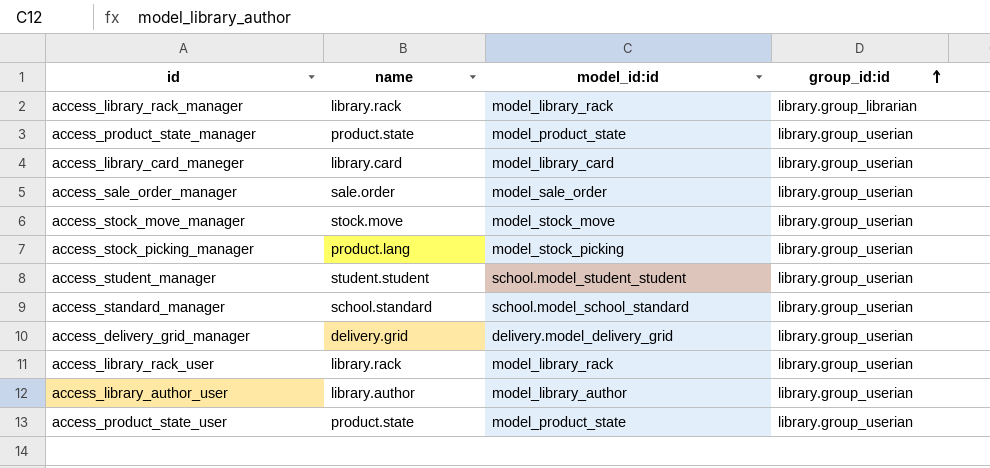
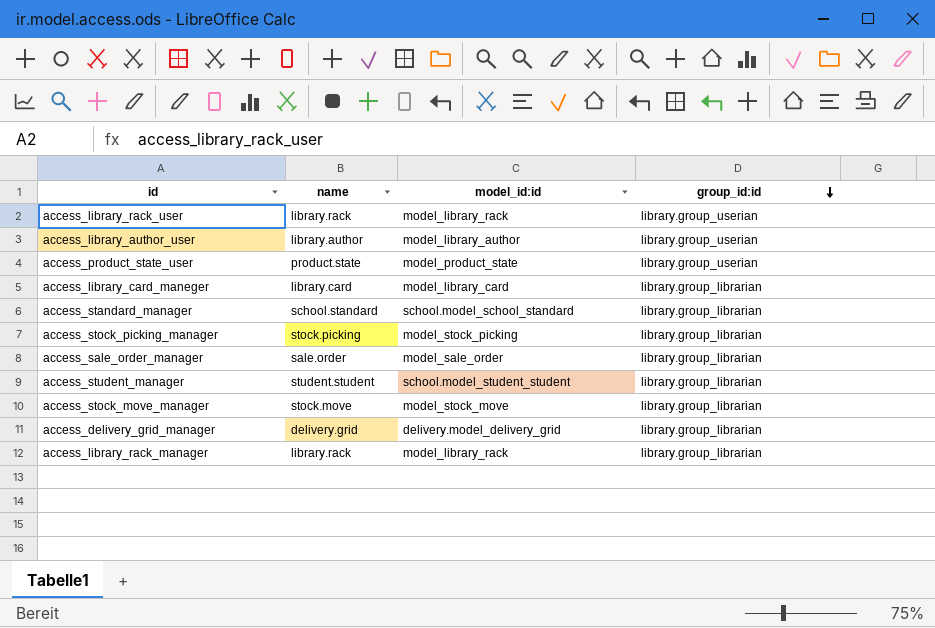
row order: group_id:id ascending -> group_id:id descending
row access_product_state_manager: product.state | model_product_state | library.group_userian -> none
access_library_card_maneger | group_id:id: library.group_userian -> library.group_librarian
access_standard_manager | group_id:id: library.group_userian -> library.group_librarian
access_stock_picking_manager | name: product.lang -> stock.picking
access_stock_picking_manager | group_id:id: library.group_userian -> library.group_librarian
access_sale_order_manager | group_id:id: library.group_userian -> library.group_librarian
access_student_manager | group_id:id: library.group_userian -> library.group_librarian
access_stock_move_manager | group_id:id: library.group_userian -> library.group_librarian
access_delivery_grid_manager | group_id:id: library.group_userian -> library.group_librarian

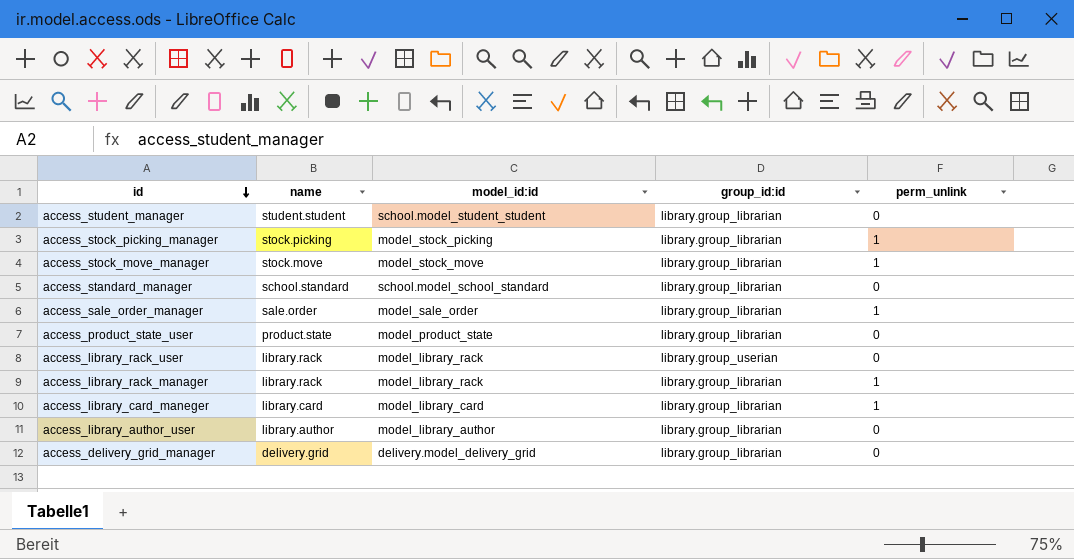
row order: group_id:id descending -> id descending
column perm_unlink | position: none -> 5
access_product_state_user | group_id:id: library.group_userian -> library.group_librarian
access_library_author_user | group_id:id: library.group_userian -> library.group_librarian

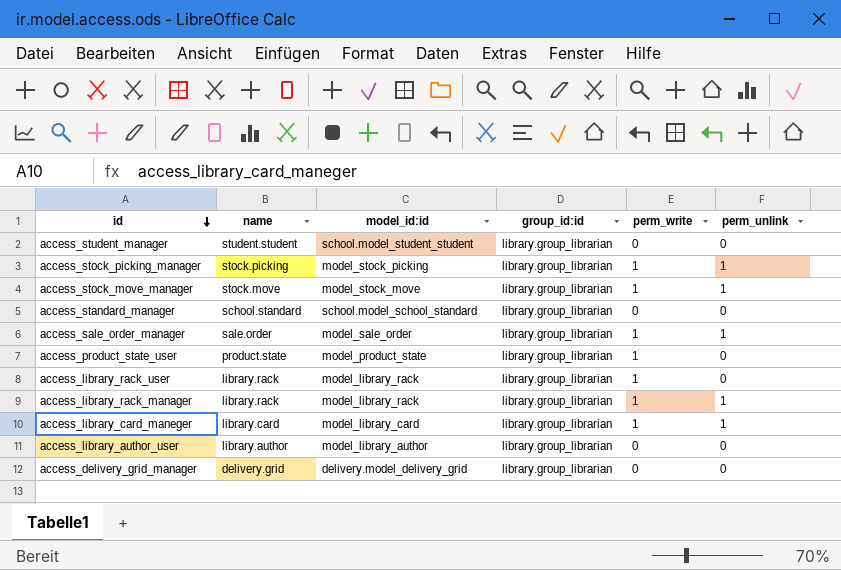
column perm_write | position: none -> 5
access_library_rack_user | group_id:id: library.group_userian -> library.group_librarian

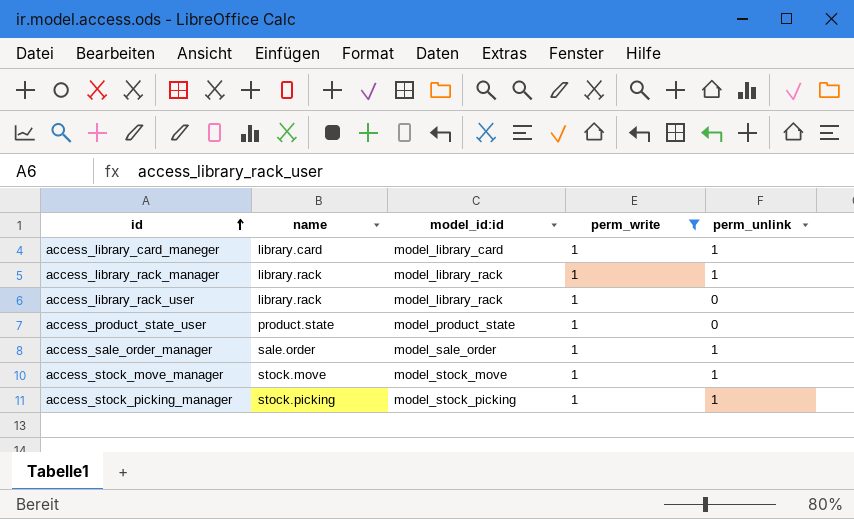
filter: none -> perm_write = 1
row order: id descending -> id ascending
column group_id:id | position: 4 -> none

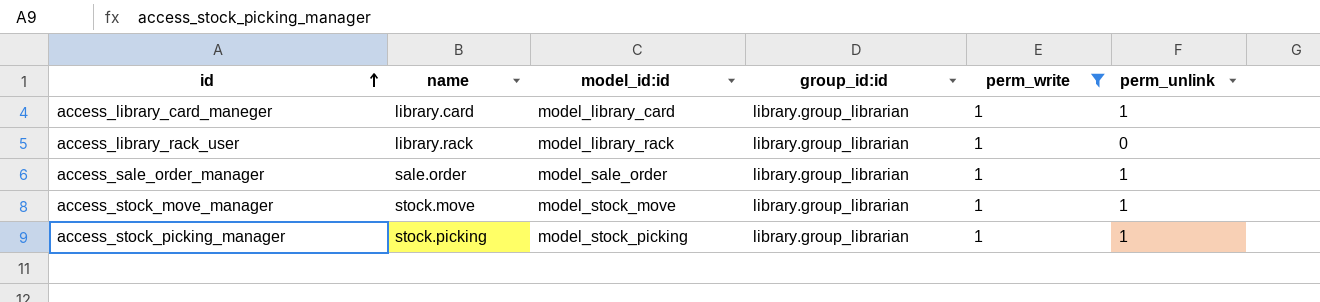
column group_id:id | position: none -> 4
row access_library_rack_manager: library.rack | model_library_rack | 1 | 1 -> none
row access_product_state_user: product.state | model_product_state | 1 | 0 -> none

